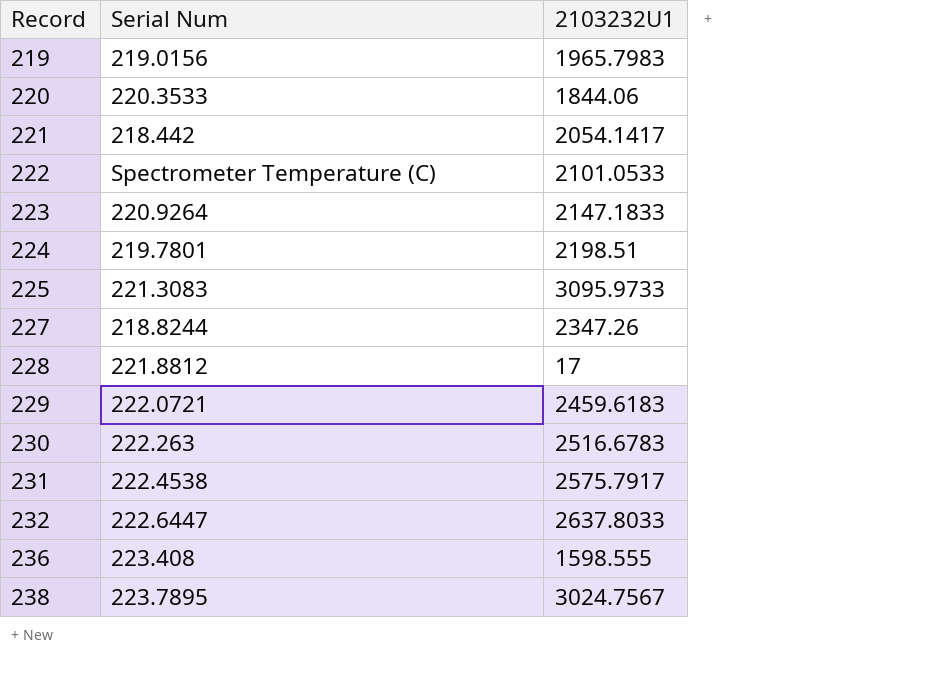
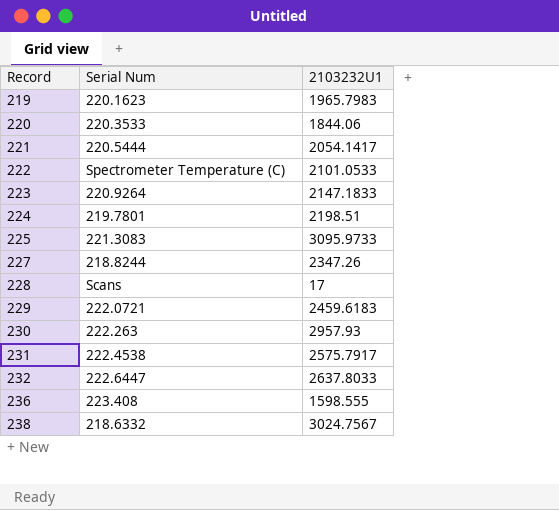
219 | Serial Num: 219.0156 -> 220.1623
221 | Serial Num: 218.442 -> 220.5444
228 | Serial Num: 221.8812 -> Scans
230 | 2103232U1: 2516.6783 -> 2957.93
238 | Serial Num: 223.7895 -> 218.6332

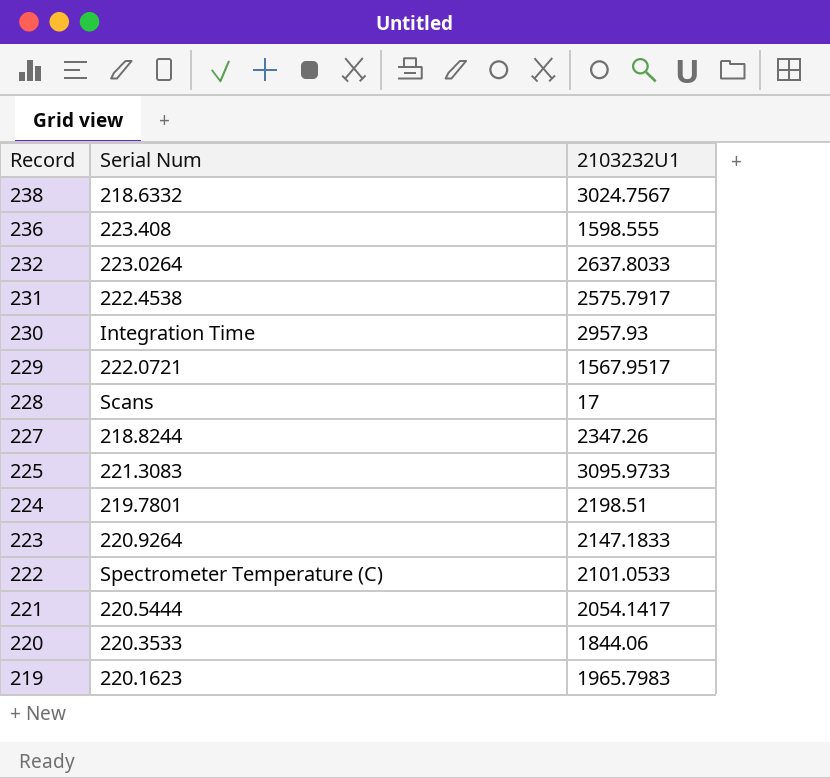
row order: Record ascending -> Record descending
232 | Serial Num: 222.6447 -> 223.0264
230 | Serial Num: 222.263 -> Integration Time
229 | 2103232U1: 2459.6183 -> 1567.9517

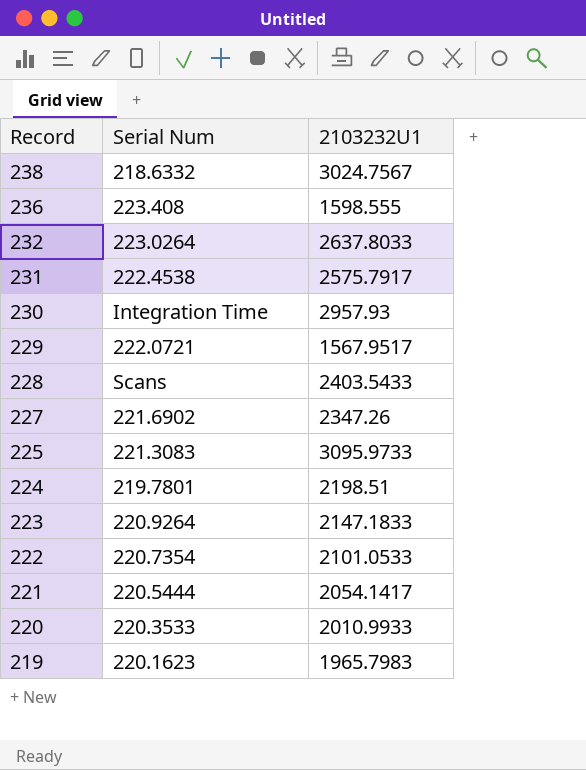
228 | 2103232U1: 17 -> 2403.5433
227 | Serial Num: 218.8244 -> 221.6902
222 | Serial Num: Spectrometer Temperature (C) -> 220.7354
220 | 2103232U1: 1844.06 -> 2010.9933

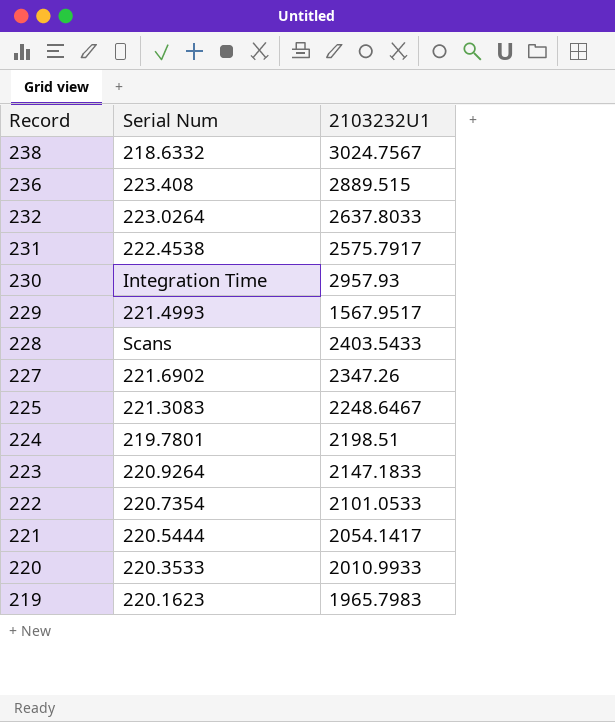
236 | 2103232U1: 1598.555 -> 2889.515
229 | Serial Num: 222.0721 -> 221.4993
225 | 2103232U1: 3095.9733 -> 2248.6467

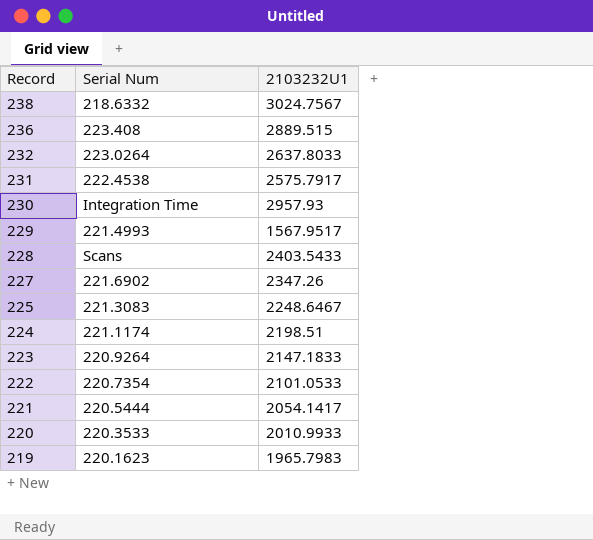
224 | Serial Num: 219.7801 -> 221.1174

